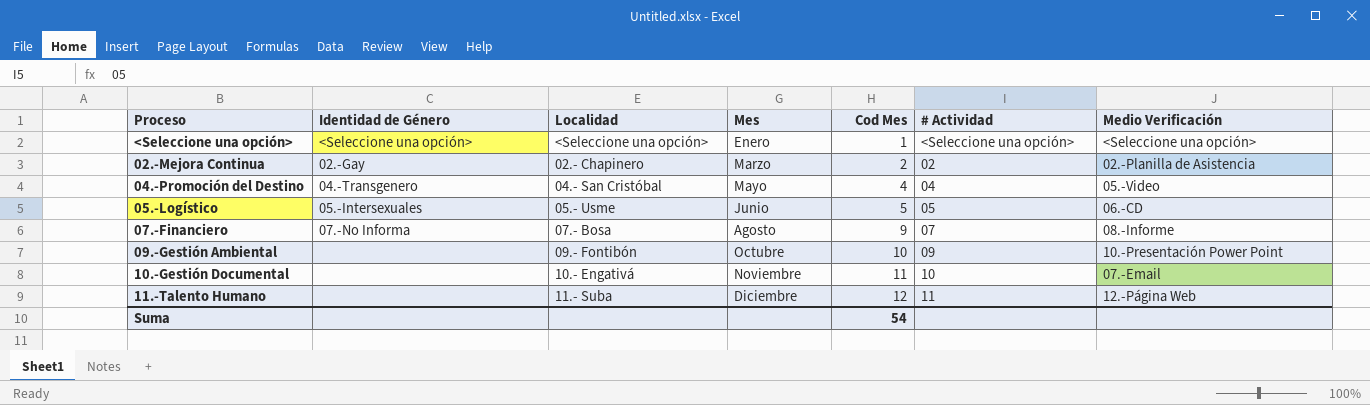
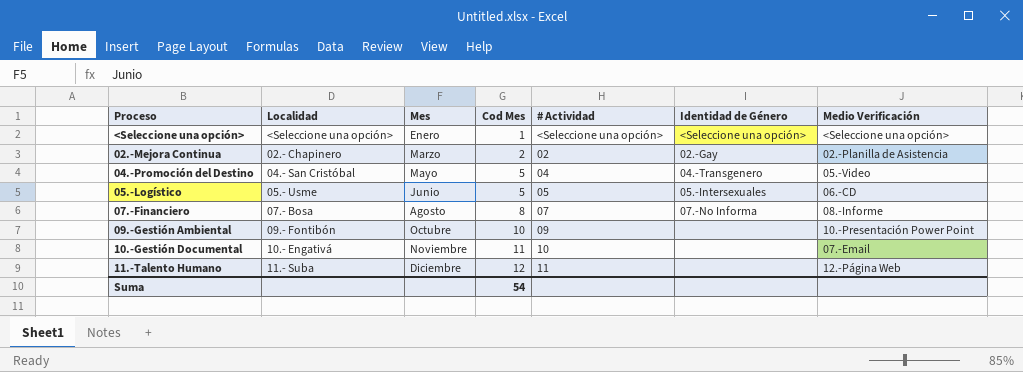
column Identidad de Género | position: 2 -> 6
04.-Promoción del Destino | Cod Mes: 4 -> 5
07.-Financiero | Cod Mes: 9 -> 8

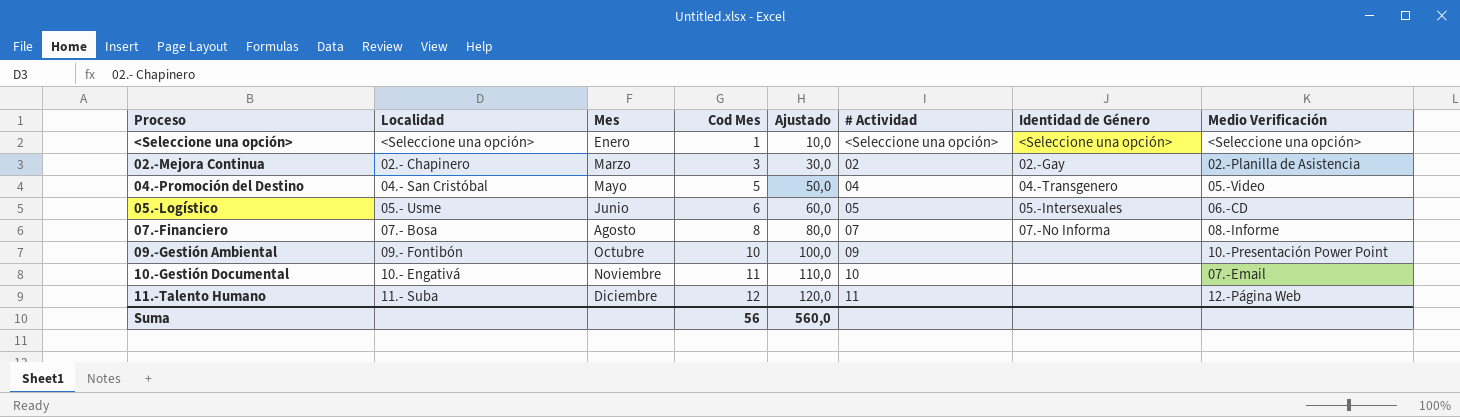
column Ajustado | formula: none -> [Cod Mes] * 10
02.-Mejora Continua | Cod Mes: 2 -> 3
05.-Logístico | Cod Mes: 5 -> 6
Suma | Cod Mes: 54 -> 56

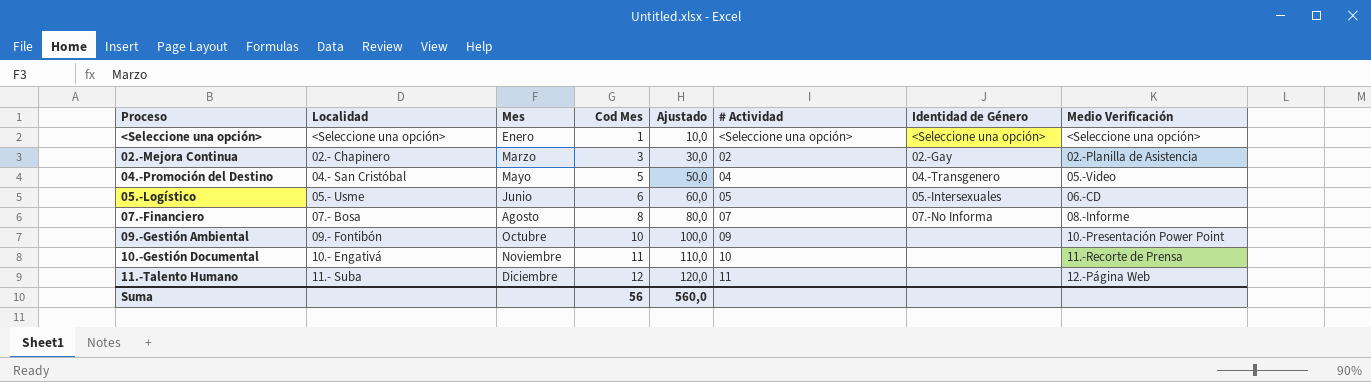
10.-Gestión Documental | Medio Verificación: 07.-Email -> 11.-Recorte de Prensa

